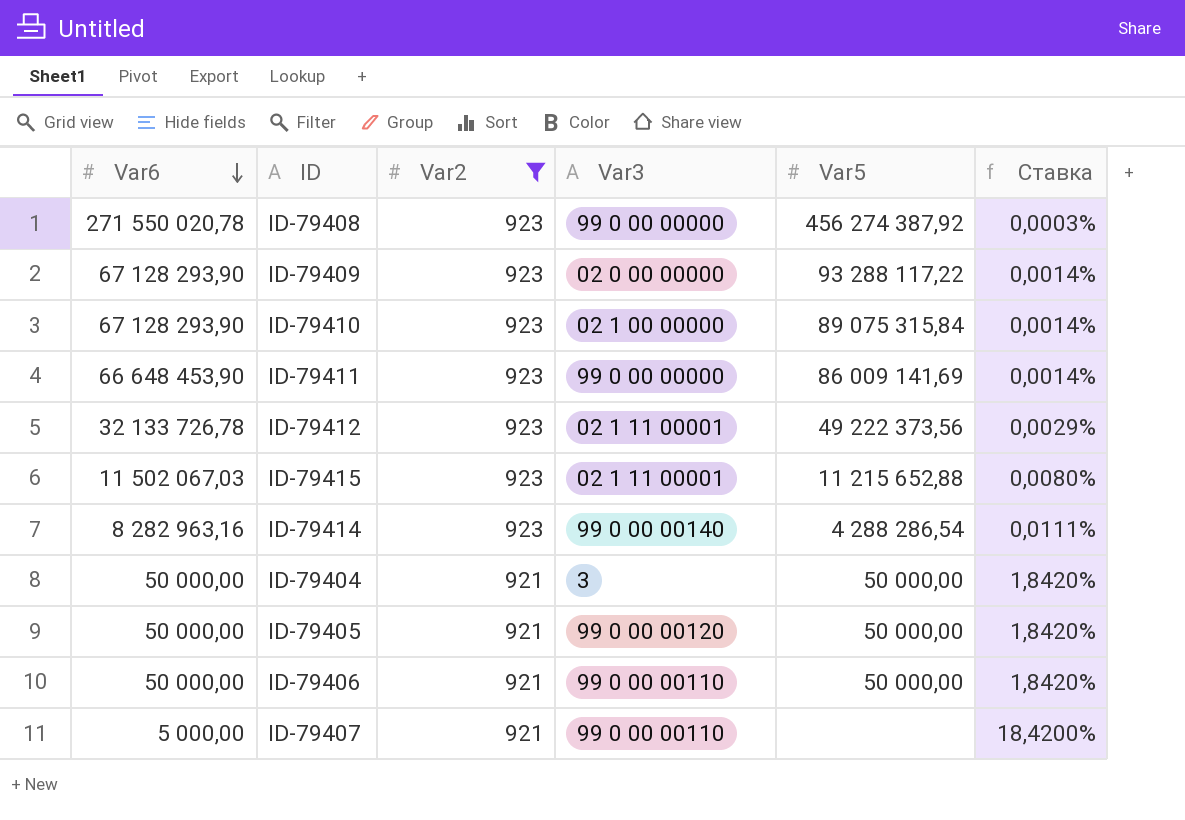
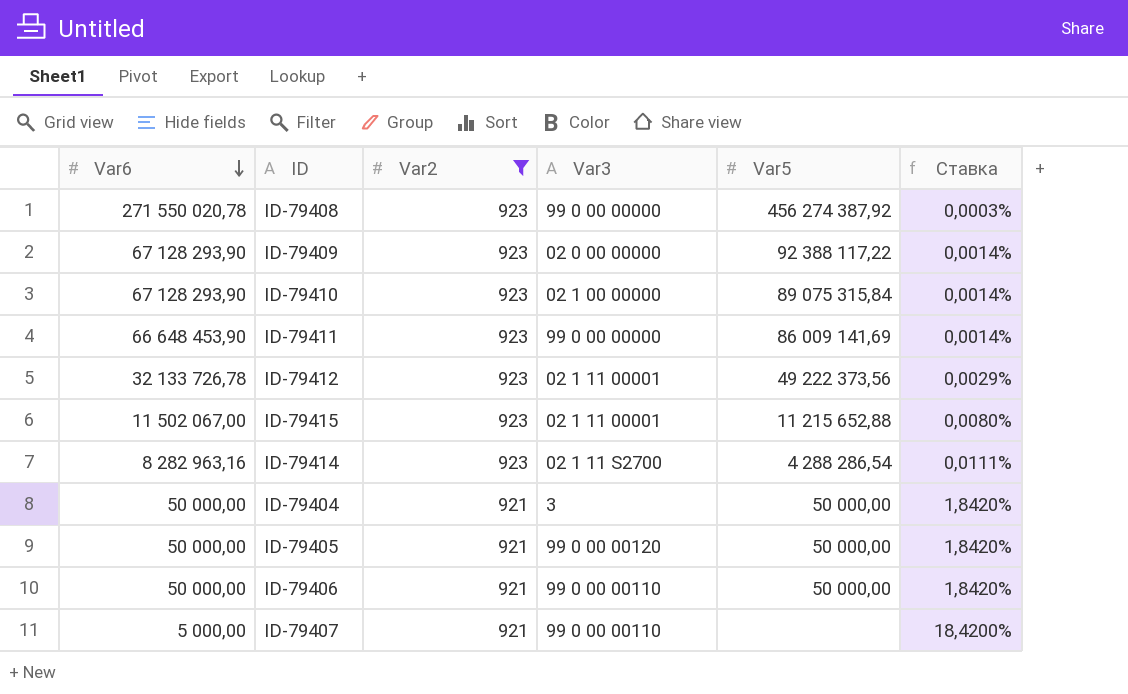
ID-79409 | Var5: 93 288 117,22 -> 92 388 117,22
ID-79415 | Var6: 11 502 067,03 -> 11 502 067,00
ID-79414 | Var3: 99 0 00 00140 -> 02 1 11 S2700

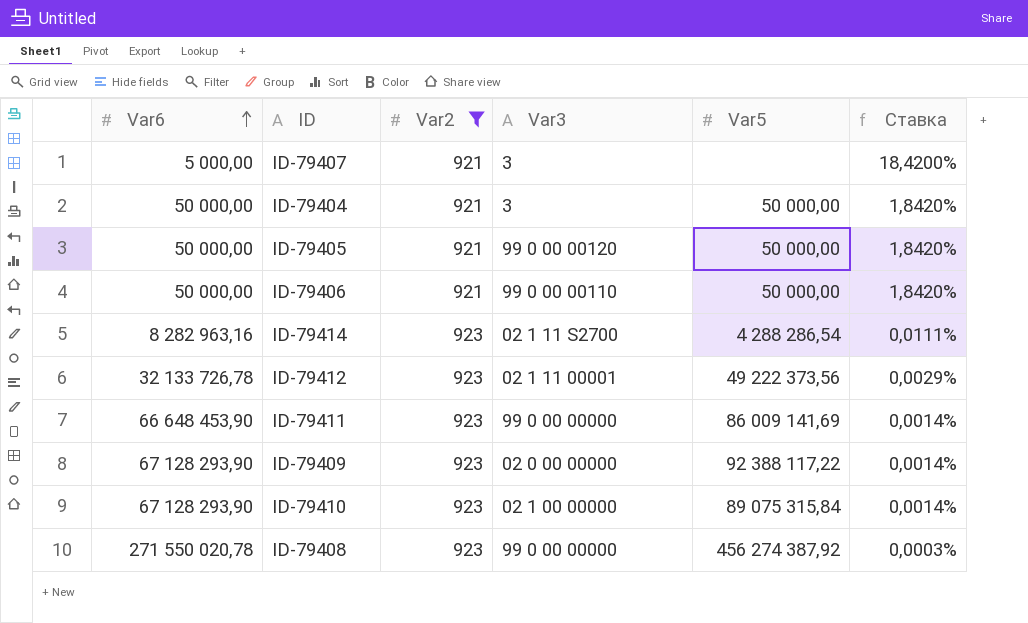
row order: Var6 descending -> Var6 ascending
row ID-79415: 11 502 067,00 | 923 | 02 1 11 00001 | 11 215 652,88 | 0,0080% -> none
ID-79407 | Var3: 99 0 00 00110 -> 3

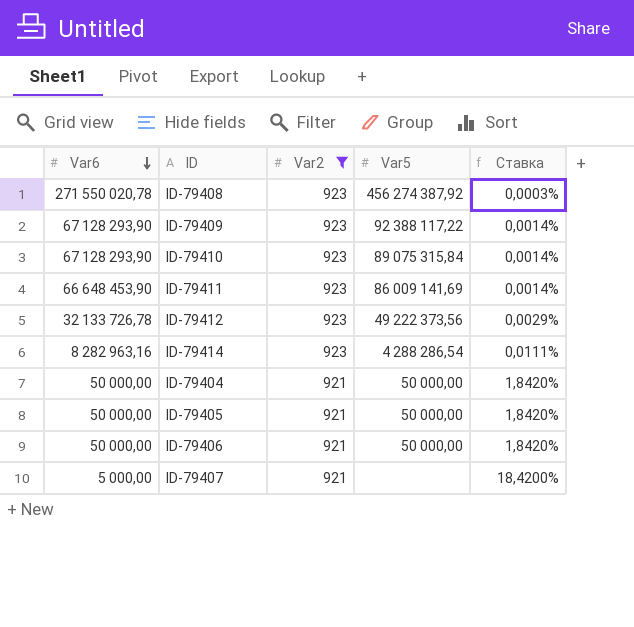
row order: Var6 ascending -> Var6 descending
column Var3 | position: 4 -> none

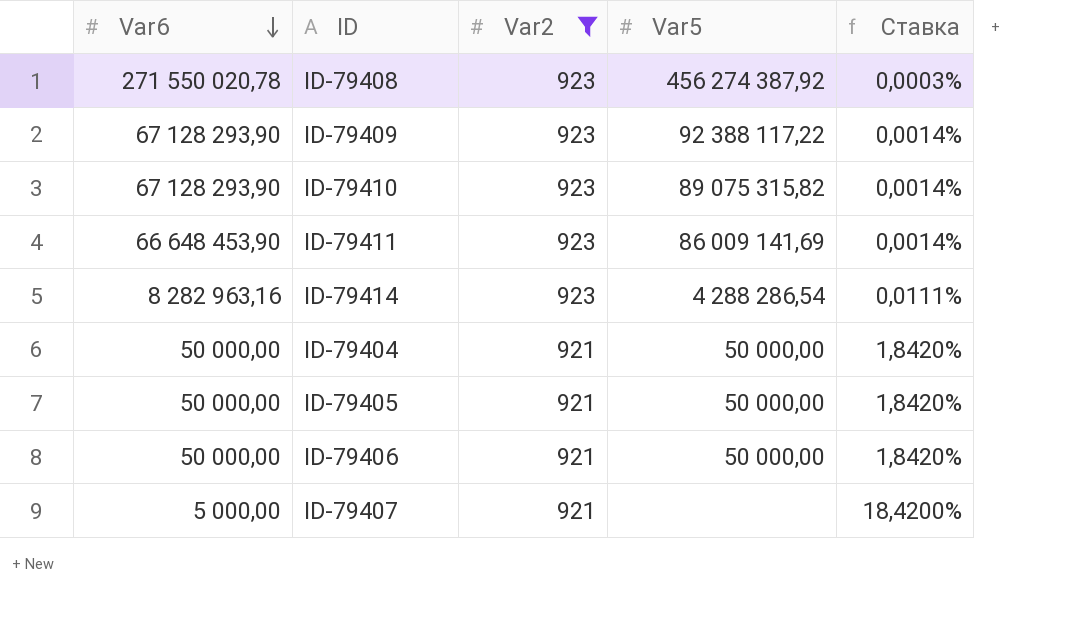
row ID-79412: 32 133 726,78 | 923 | 49 222 373,56 | 0,0029% -> none
ID-79410 | Var5: 89 075 315,84 -> 89 075 315,82

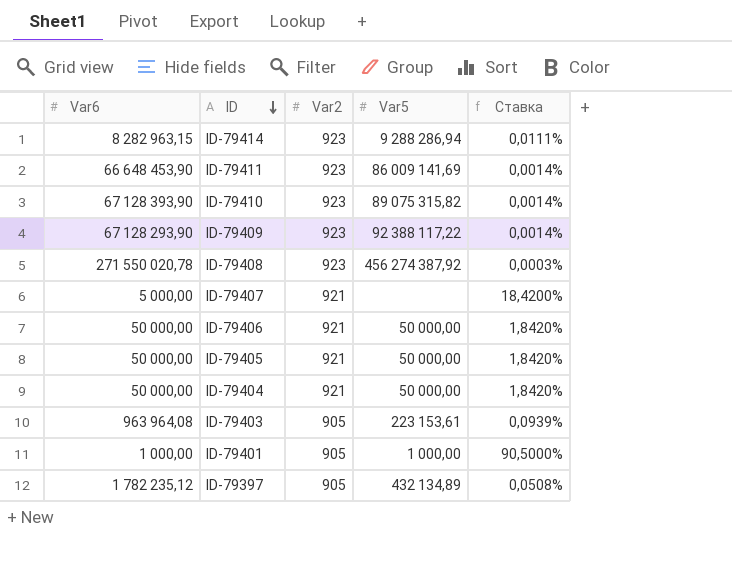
filter: Var2 != 905 -> none
row order: Var6 descending -> ID descending
ID-79414 | Var6: 8 282 963,16 -> 8 282 963,15
ID-79414 | Var5: 4 288 286,54 -> 9 288 286,94
ID-79410 | Var6: 67 128 293,90 -> 67 128 393,90

